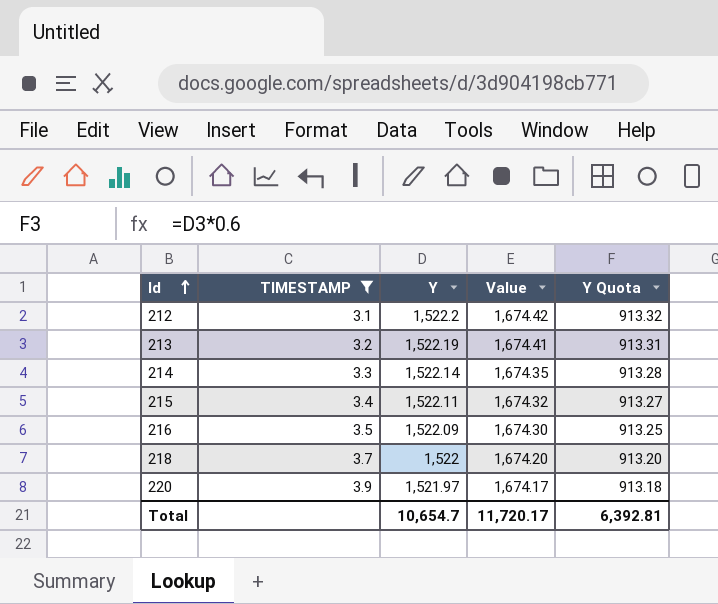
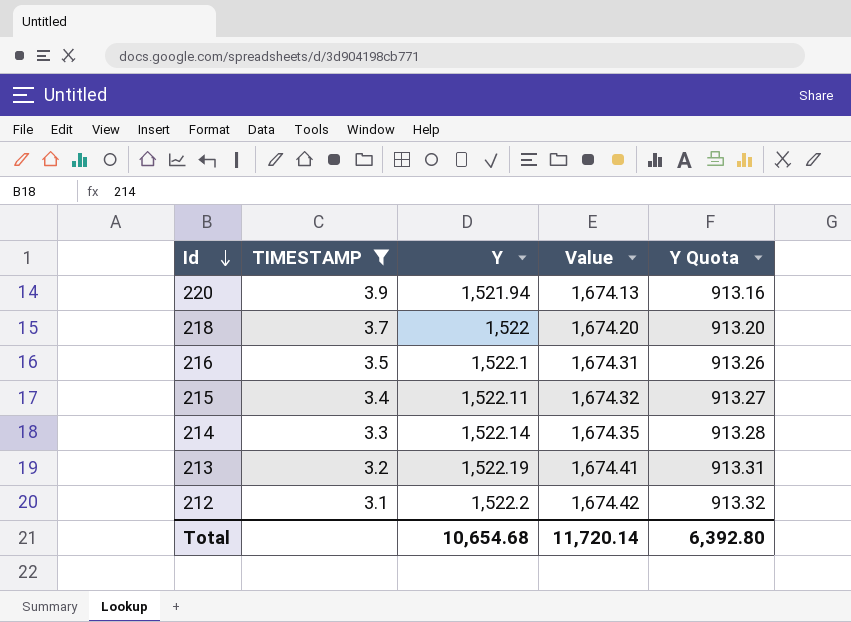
row order: Id ascending -> Id descending
220 | Y: 1,521.97 -> 1,521.94
220 | Value: 1,674.17 -> 1,674.13
220 | Y Quota: 913.18 -> 913.16
216 | Y: 1,522.09 -> 1,522.1
216 | Value: 1,674.30 -> 1,674.31
216 | Y Quota: 913.25 -> 913.26
Total | Y: 10,654.7 -> 10,654.68
Total | Value: 11,720.17 -> 11,720.14
Total | Y Quota: 6,392.81 -> 6,392.80

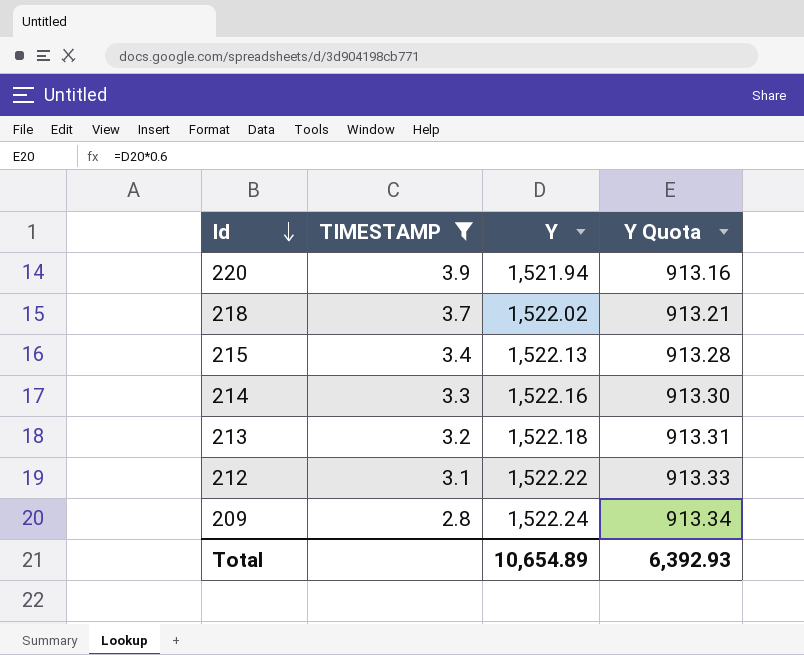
column Value | formula: [Y] * 1.1 -> none
row 216: 3.5 | 1,522.1 | 1,674.31 | 913.26 -> none
218 | Y: 1,522 -> 1,522.02
218 | Y Quota: 913.20 -> 913.21
215 | Y: 1,522.11 -> 1,522.13
215 | Y Quota: 913.27 -> 913.28
214 | Y: 1,522.14 -> 1,522.16
214 | Y Quota: 913.28 -> 913.30
213 | Y: 1,522.19 -> 1,522.18
212 | Y: 1,522.2 -> 1,522.22
212 | Y Quota: 913.32 -> 913.33
row 209: none -> 2.8 | 1,522.24 | 913.34
Total | Y: 10,654.68 -> 10,654.89
Total | Y Quota: 6,392.80 -> 6,392.93

